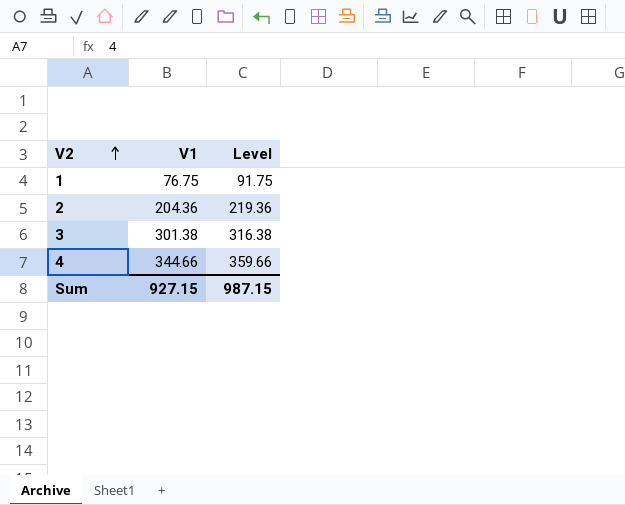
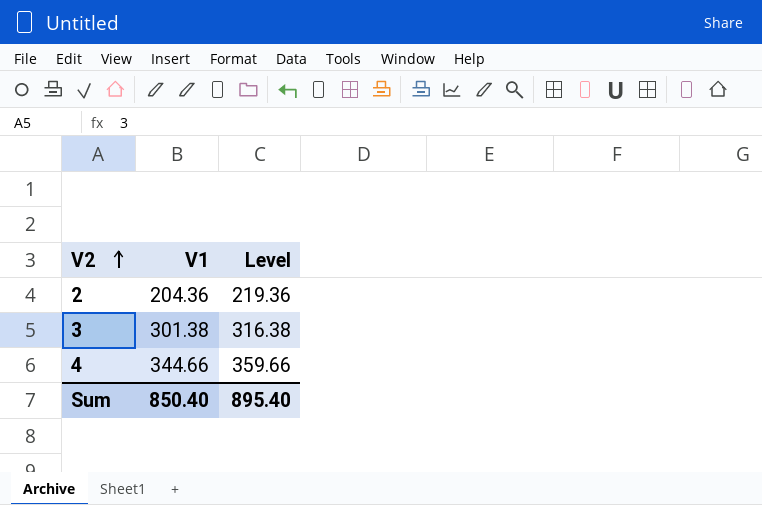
row 1: 76.75 | 91.75 -> none
Sum | V1: 927.15 -> 850.40
Sum | Level: 987.15 -> 895.40

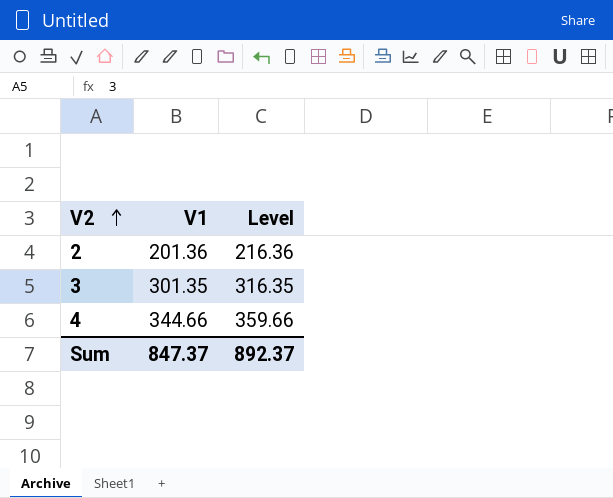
2 | V1: 204.36 -> 201.36
2 | Level: 219.36 -> 216.36
3 | V1: 301.38 -> 301.35
3 | Level: 316.38 -> 316.35
Sum | V1: 850.40 -> 847.37
Sum | Level: 895.40 -> 892.37

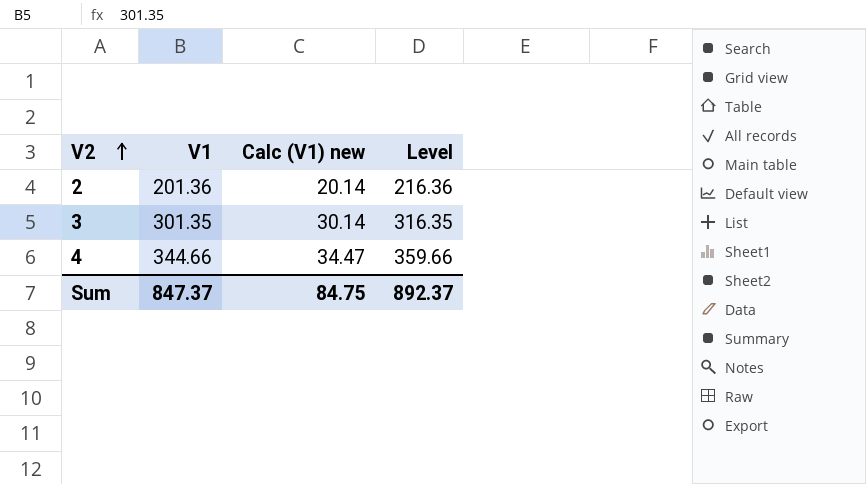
column Calc (V1) new | formula: none -> [V1] * 0.1

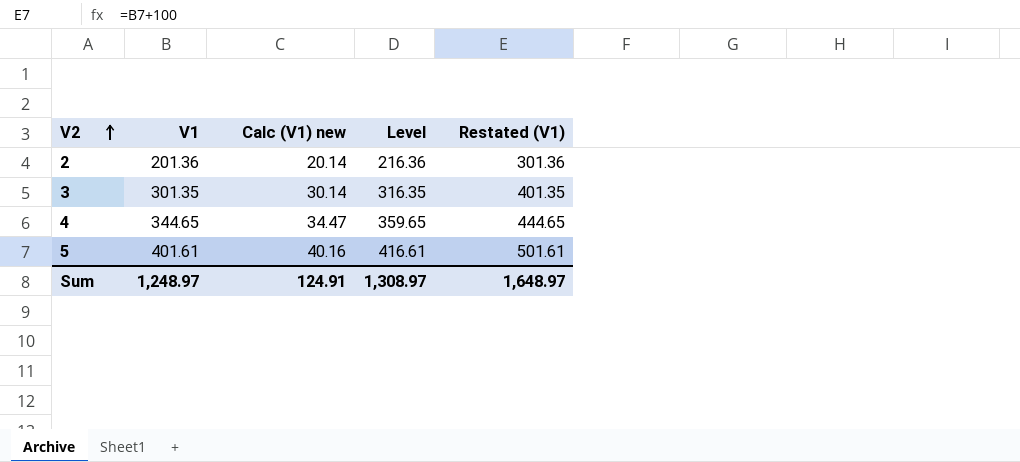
column Restated (V1) | formula: none -> [V1] + 100
4 | V1: 344.66 -> 344.65
4 | Level: 359.66 -> 359.65
row 5: none -> 401.61 | 40.16 | 416.61 | 501.61
Sum | V1: 847.37 -> 1,248.97
Sum | Calc (V1) new: 84.75 -> 124.91
Sum | Level: 892.37 -> 1,308.97

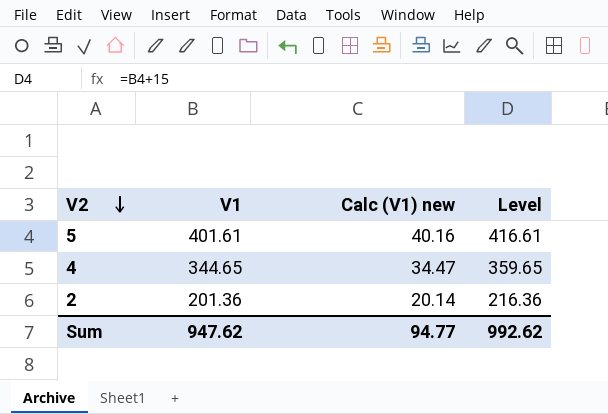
row order: V2 ascending -> V2 descending
column Restated (V1) | formula: [V1] + 100 -> none
row 3: 301.35 | 30.14 | 316.35 | 401.35 -> none
Sum | V1: 1,248.97 -> 947.62
Sum | Calc (V1) new: 124.91 -> 94.77
Sum | Level: 1,308.97 -> 992.62

